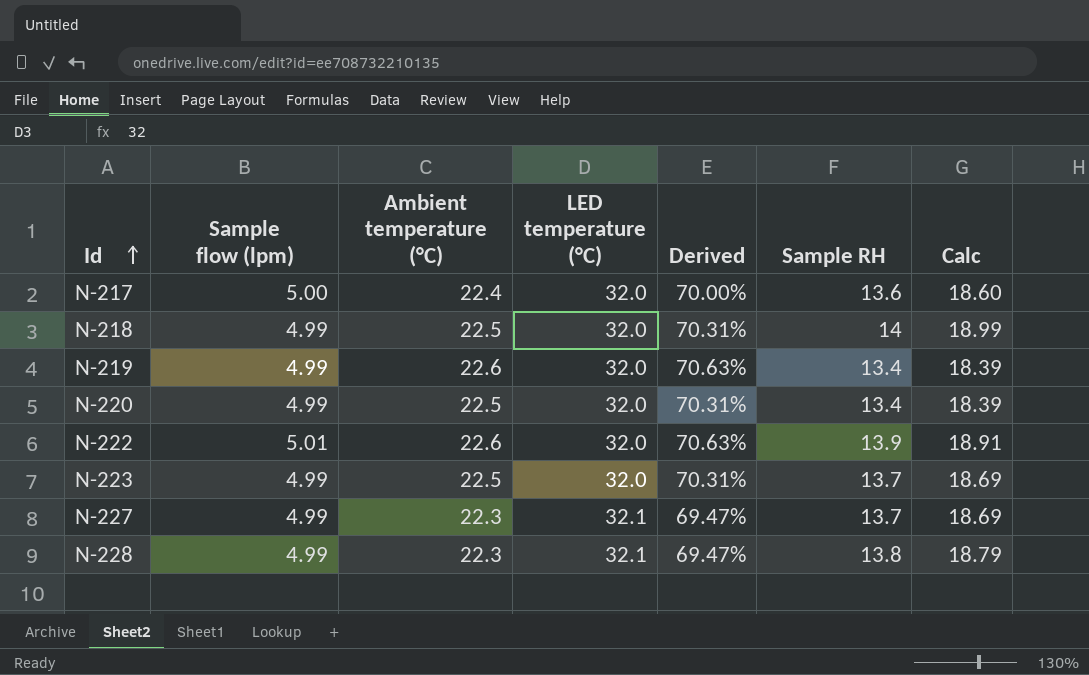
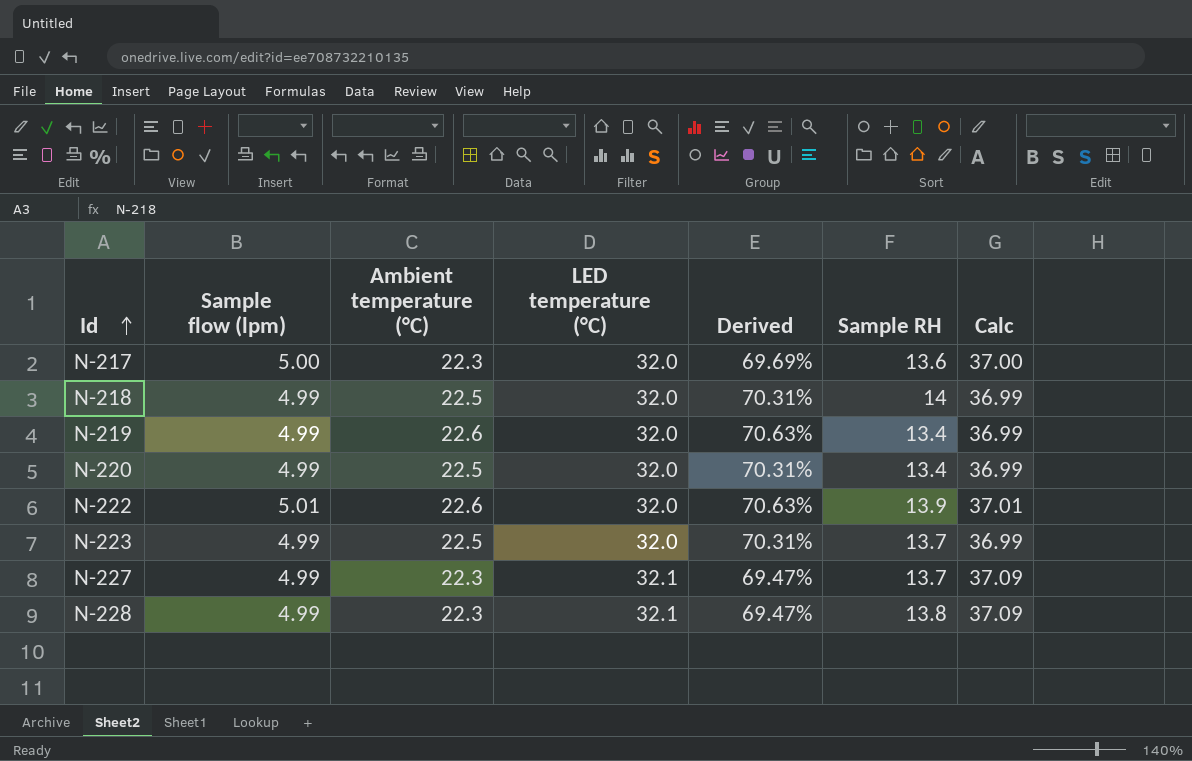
column Calc | formula: [Sample flow (lpm)] + [Sample RH] -> [Sample flow (lpm)] + [LED temperature (°C)]
N-217 | Ambient temperature (°C): 22.4 -> 22.3
N-217 | Derived: 70.00% -> 69.69%

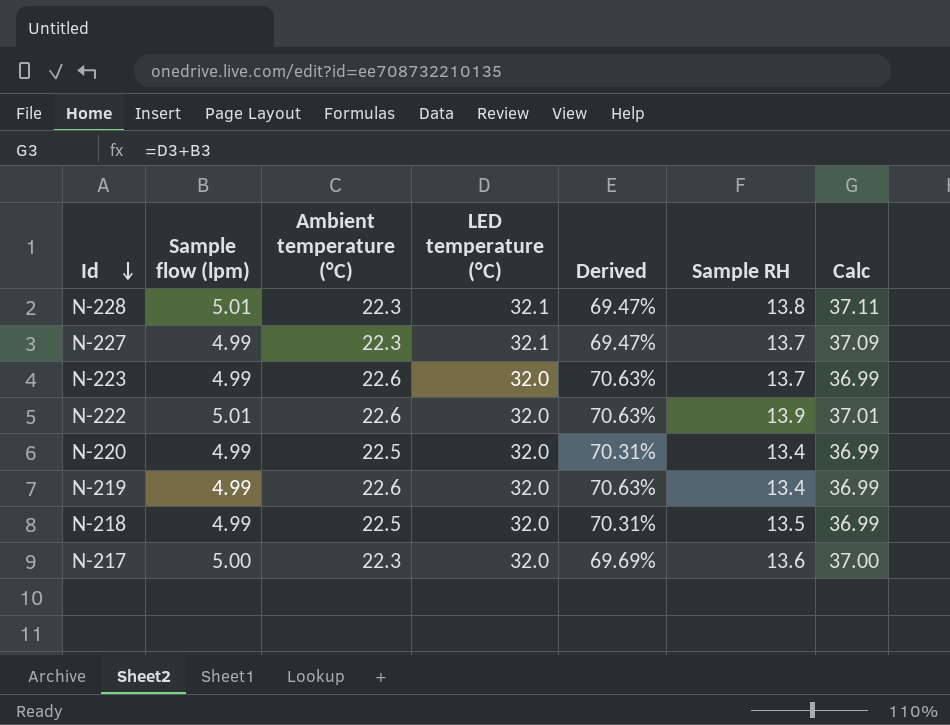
row order: Id ascending -> Id descending
N-228 | Sample flow (lpm): 4.99 -> 5.01
N-228 | Calc: 37.09 -> 37.11
N-223 | Ambient temperature (°C): 22.5 -> 22.6
N-223 | Derived: 70.31% -> 70.63%
N-218 | Sample RH: 14 -> 13.5

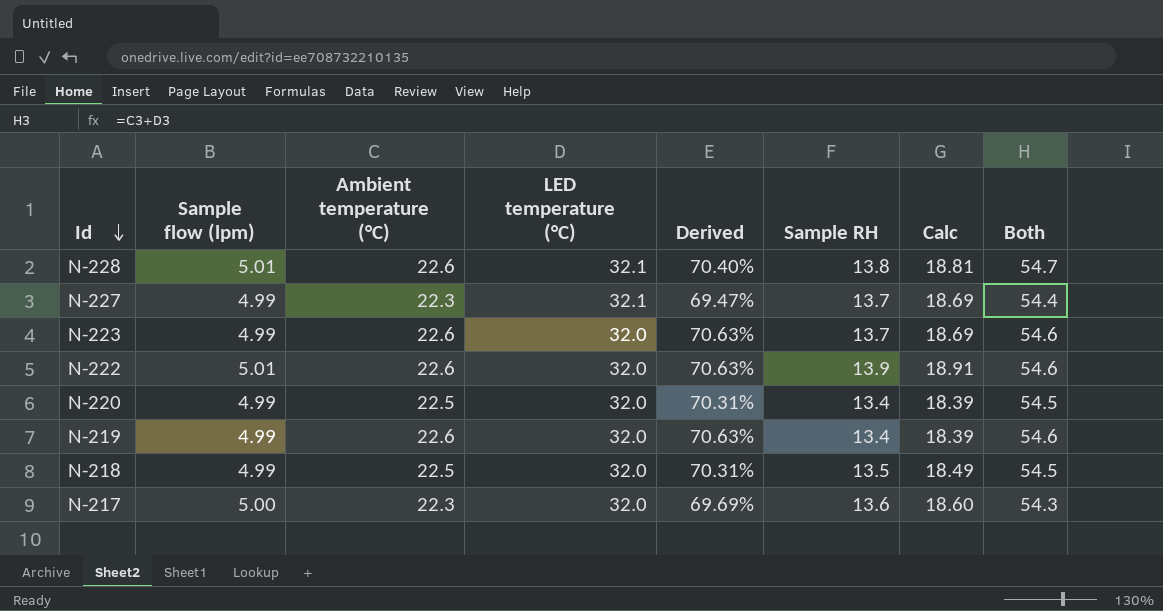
column Calc | formula: [Sample flow (lpm)] + [LED temperature (°C)] -> [Sample flow (lpm)] + [Sample RH]
column Both | formula: none -> [Ambient temperature (°C)] + [LED temperature (°C)]
N-228 | Ambient temperature (°C): 22.3 -> 22.6
N-228 | Derived: 69.47% -> 70.40%

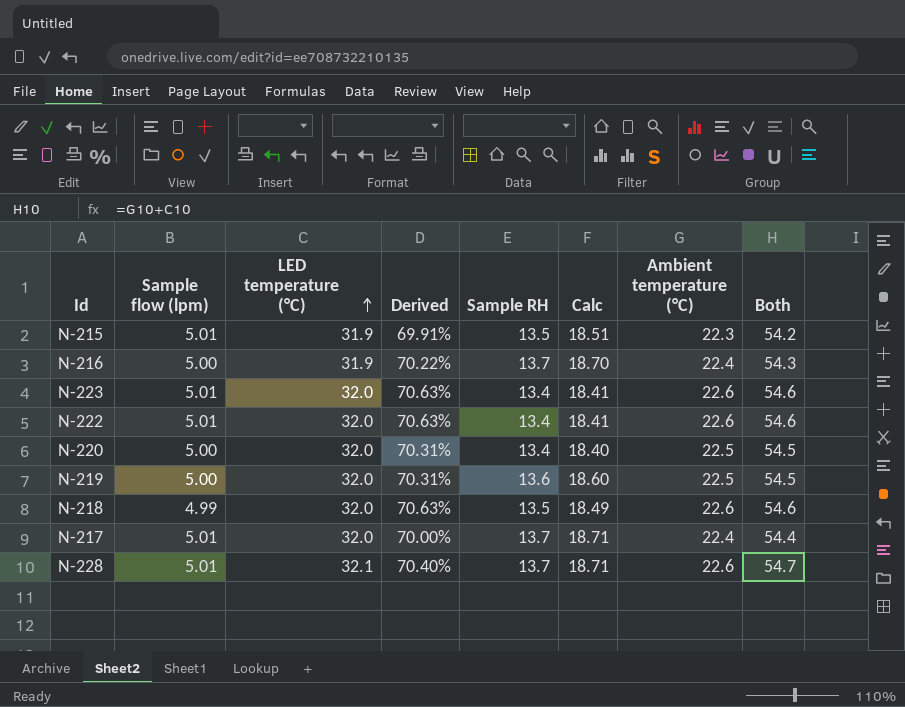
row order: Id descending -> LED temperature (°C) ascending
column Ambient temperature (°C) | position: 3 -> 7
row N-227: 4.99 | 22.3 | 32.1 | 69.47% | 13.7 | 18.69 | 54.4 -> none
row N-215: none -> 5.01 | 31.9 | 69.91% | 13.5 | 18.51 | 22.3 | 54.2
row N-216: none -> 5.00 | 31.9 | 70.22% | 13.7 | 18.70 | 22.4 | 54.3
N-223 | Sample flow (lpm): 4.99 -> 5.01
N-223 | Sample RH: 13.7 -> 13.4
N-223 | Calc: 18.69 -> 18.41
N-222 | Sample RH: 13.9 -> 13.4
N-222 | Calc: 18.91 -> 18.41
N-220 | Sample flow (lpm): 4.99 -> 5.00
N-220 | Calc: 18.39 -> 18.40
N-219 | Sample flow (lpm): 4.99 -> 5.00
N-219 | Derived: 70.63% -> 70.31%
N-219 | Sample RH: 13.4 -> 13.6
N-219 | Calc: 18.39 -> 18.60
N-219 | Ambient temperature (°C): 22.6 -> 22.5
N-219 | Both: 54.6 -> 54.5
N-218 | Derived: 70.31% -> 70.63%
N-218 | Ambient temperature (°C): 22.5 -> 22.6
N-218 | Both: 54.5 -> 54.6
N-217 | Sample flow (lpm): 5.00 -> 5.01
N-217 | Derived: 69.69% -> 70.00%
N-217 | Sample RH: 13.6 -> 13.7
N-217 | Calc: 18.60 -> 18.71
N-217 | Ambient temperature (°C): 22.3 -> 22.4
N-217 | Both: 54.3 -> 54.4
N-228 | Sample RH: 13.8 -> 13.7
N-228 | Calc: 18.81 -> 18.71

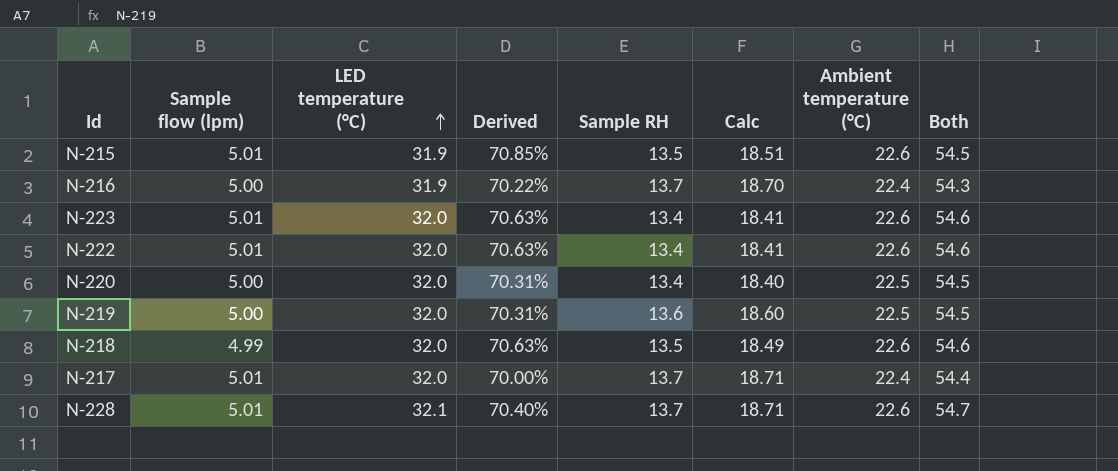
N-215 | Derived: 69.91% -> 70.85%
N-215 | Ambient temperature (°C): 22.3 -> 22.6
N-215 | Both: 54.2 -> 54.5

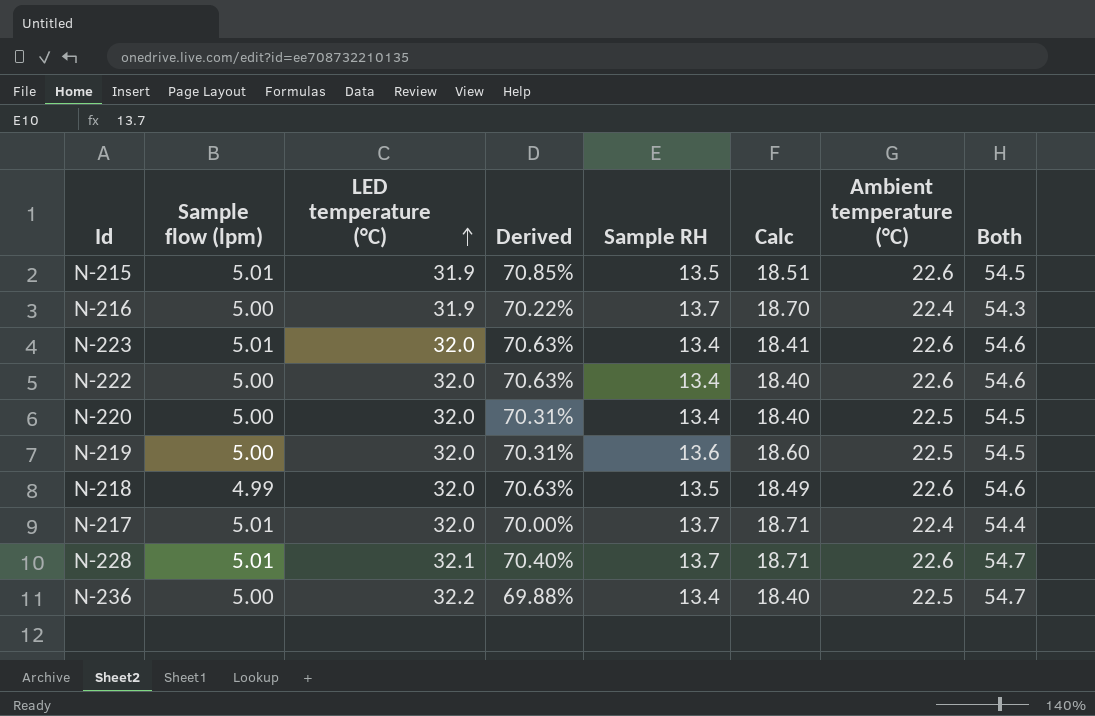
N-222 | Sample flow (lpm): 5.01 -> 5.00
N-222 | Calc: 18.41 -> 18.40
row N-236: none -> 5.00 | 32.2 | 69.88% | 13.4 | 18.40 | 22.5 | 54.7

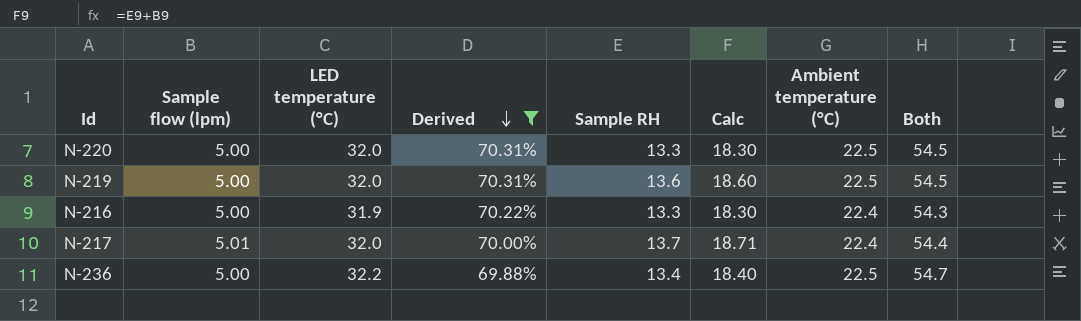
filter: none -> Derived <= 70.31%
row order: LED temperature (°C) ascending -> Derived descending
N-220 | Sample RH: 13.4 -> 13.3
N-220 | Calc: 18.40 -> 18.30
N-216 | Sample RH: 13.7 -> 13.3
N-216 | Calc: 18.70 -> 18.30

